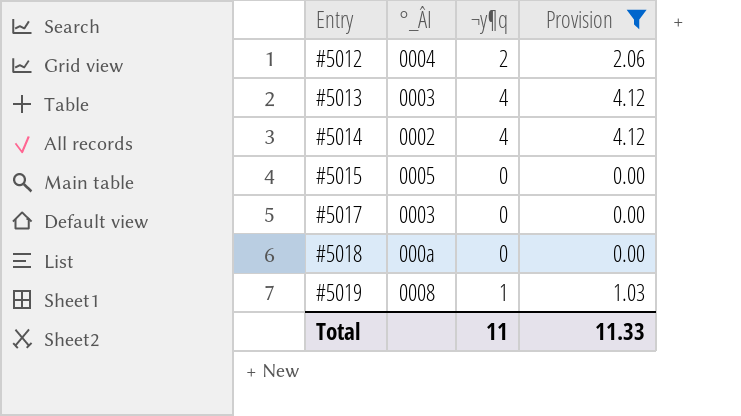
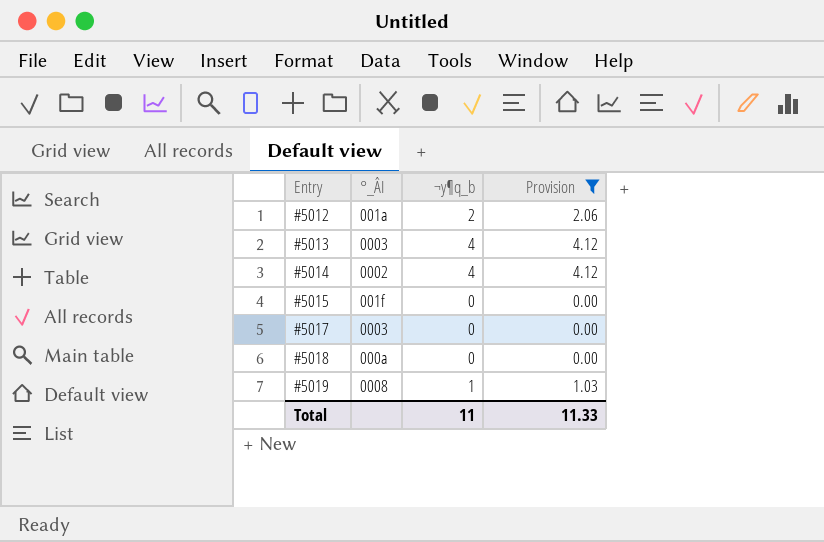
column name: ¬y¶q -> ¬y¶q_b
#5012 | °_ÂI: 0004 -> 001a
#5015 | °_ÂI: 0005 -> 001f

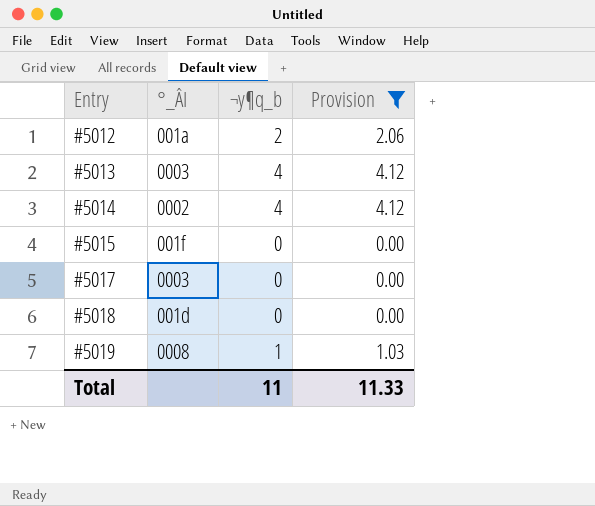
#5018 | °_ÂI: 000a -> 001d

